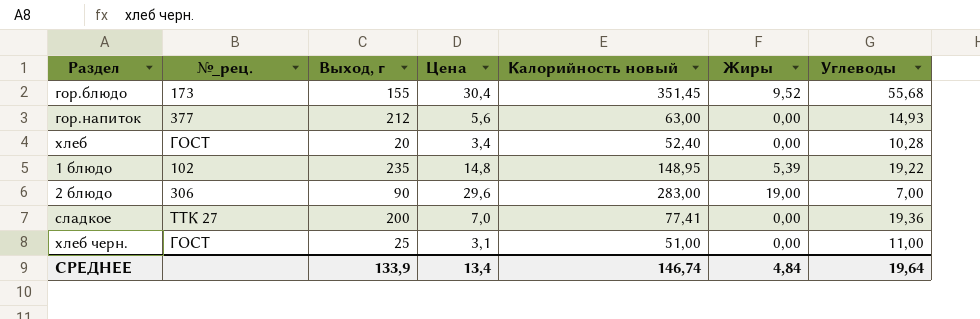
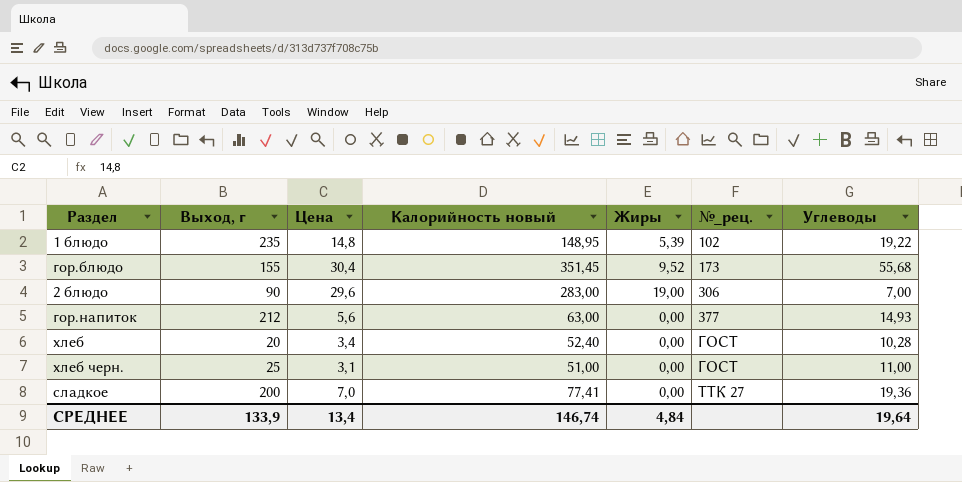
row order: none -> №_рец. ascending
column №_рец. | position: 2 -> 6

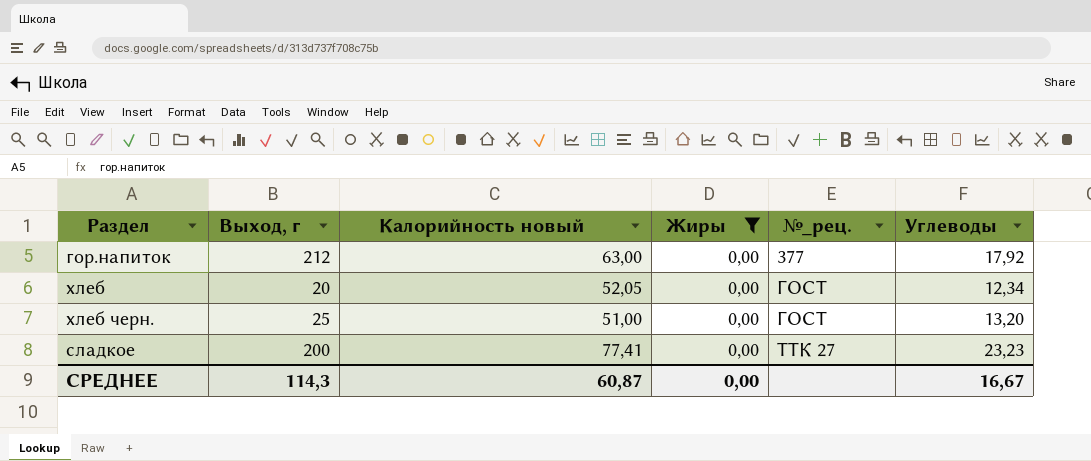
filter: none -> Жиры = 0,00
column Цена | position: 3 -> none
гор.напиток | Углеводы: 14,93 -> 17,92
хлеб | Калорийность новый: 52,40 -> 52,05
хлеб | Углеводы: 10,28 -> 12,34
хлеб черн. | Углеводы: 11,00 -> 13,20
сладкое | Углеводы: 19,36 -> 23,23
СРЕДНЕЕ | Выход, г: 133,9 -> 114,3
СРЕДНЕЕ | Калорийность новый: 146,74 -> 60,87
СРЕДНЕЕ | Жиры: 4,84 -> 0,00
СРЕДНЕЕ | Углеводы: 19,64 -> 16,67

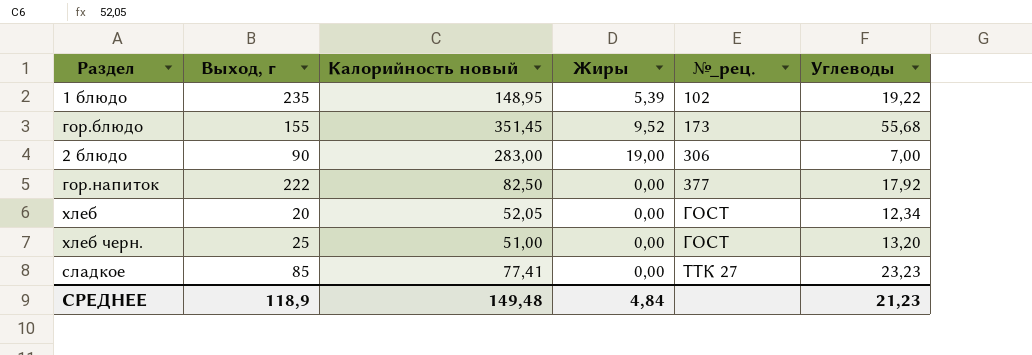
filter: Жиры = 0,00 -> none
гор.напиток | Выход, г: 212 -> 222
гор.напиток | Калорийность новый: 63,00 -> 82,50
сладкое | Выход, г: 200 -> 85
СРЕДНЕЕ | Выход, г: 114,3 -> 118,9
СРЕДНЕЕ | Калорийность новый: 60,87 -> 149,48
СРЕДНЕЕ | Жиры: 0,00 -> 4,84
СРЕДНЕЕ | Углеводы: 16,67 -> 21,23

